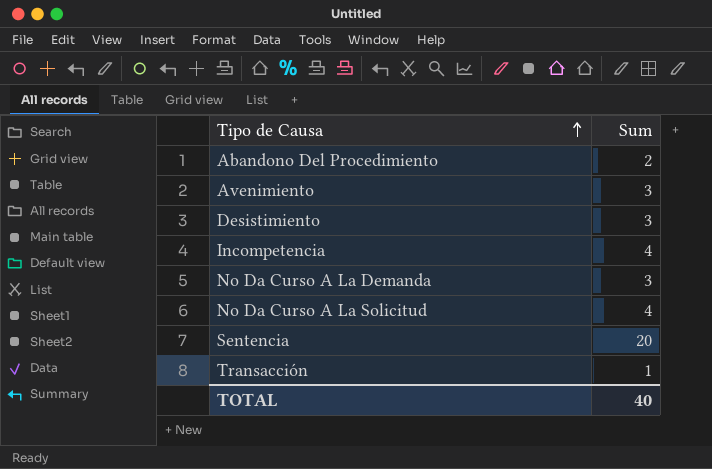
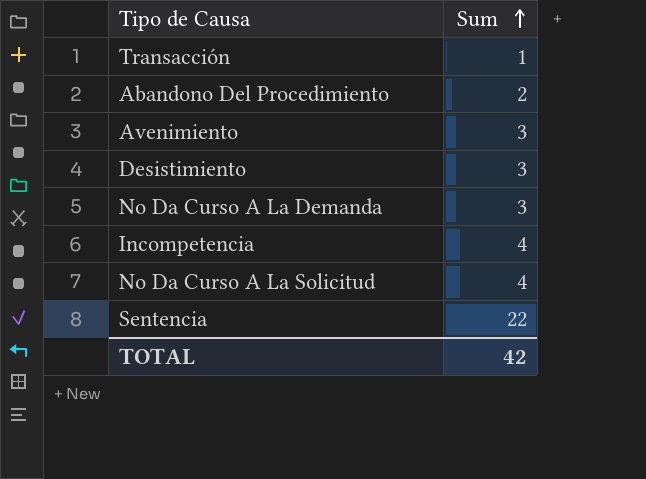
row order: Tipo de Causa ascending -> Sum ascending
Sentencia | Sum: 20 -> 22
TOTAL | Sum: 40 -> 42

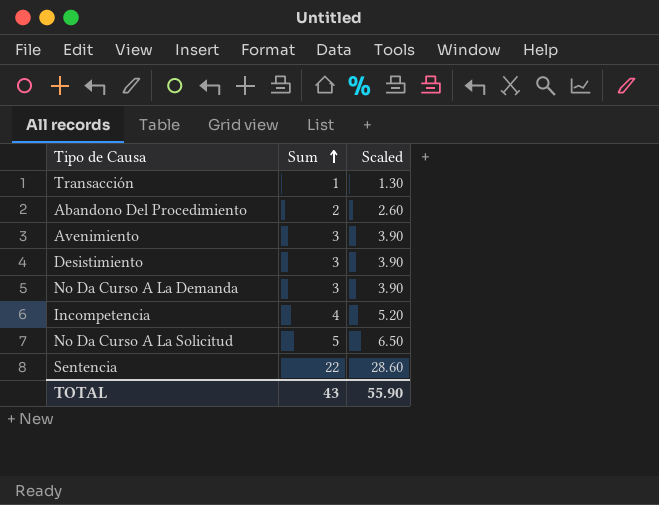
column Scaled | formula: none -> [Sum] * 1.3
No Da Curso A La Solicitud | Sum: 4 -> 5
TOTAL | Sum: 42 -> 43

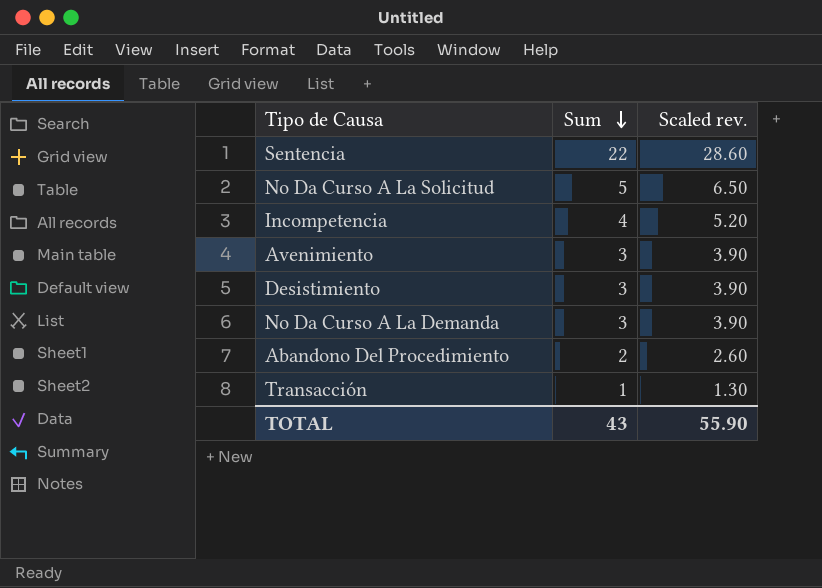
row order: Sum ascending -> Sum descending
column name: Scaled -> Scaled rev.

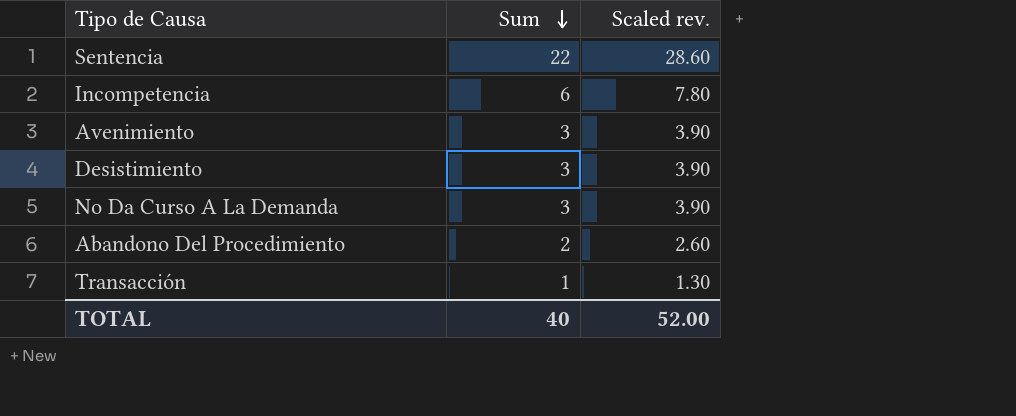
row No Da Curso A La Solicitud: 5 | 6.50 -> none
Incompetencia | Sum: 4 -> 6
Incompetencia | Scaled rev.: 5.20 -> 7.80
TOTAL | Sum: 43 -> 40
TOTAL | Scaled rev.: 55.90 -> 52.00

